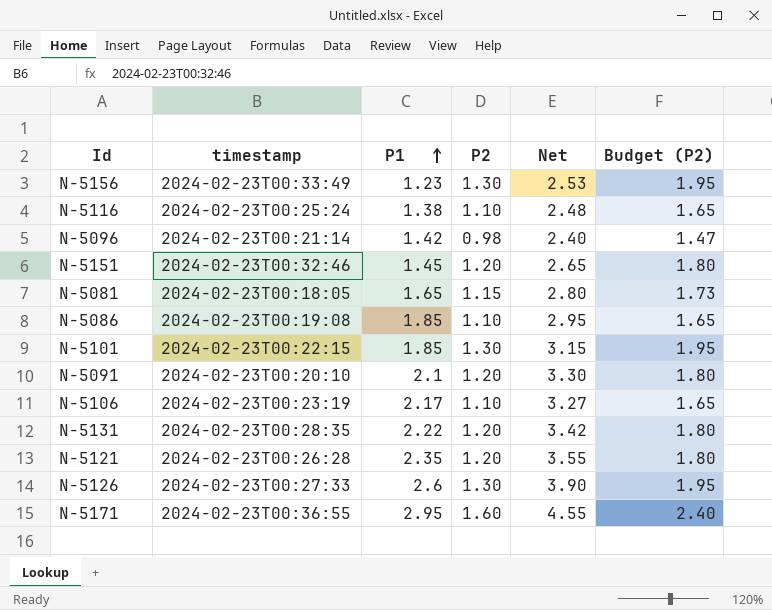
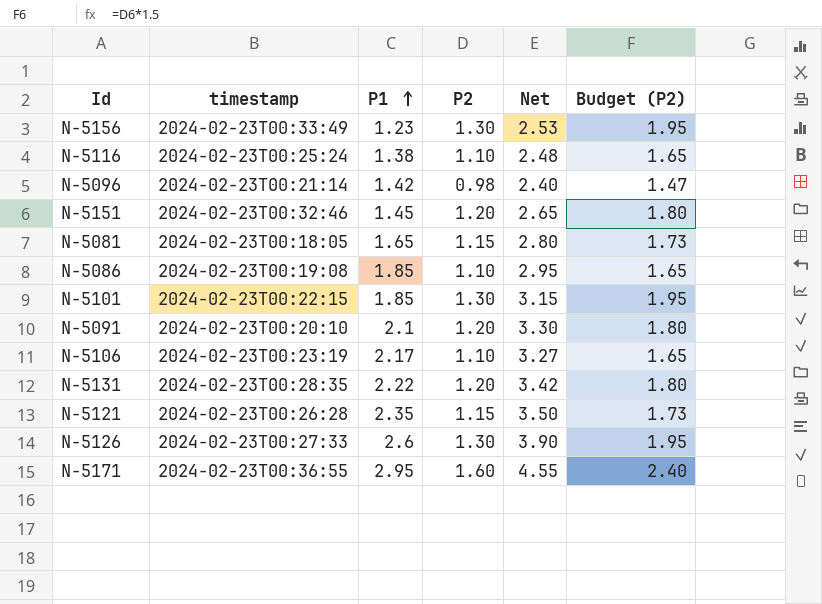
N-5121 | P2: 1.20 -> 1.15
N-5121 | Net: 3.55 -> 3.50
N-5121 | Budget (P2): 1.80 -> 1.73

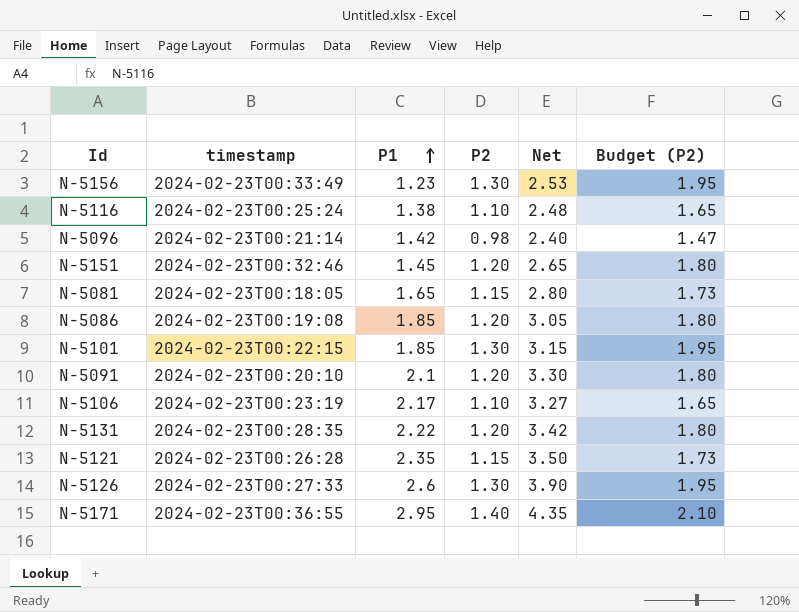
N-5086 | P2: 1.10 -> 1.20
N-5086 | Net: 2.95 -> 3.05
N-5086 | Budget (P2): 1.65 -> 1.80
N-5171 | P2: 1.60 -> 1.40
N-5171 | Net: 4.55 -> 4.35
N-5171 | Budget (P2): 2.40 -> 2.10

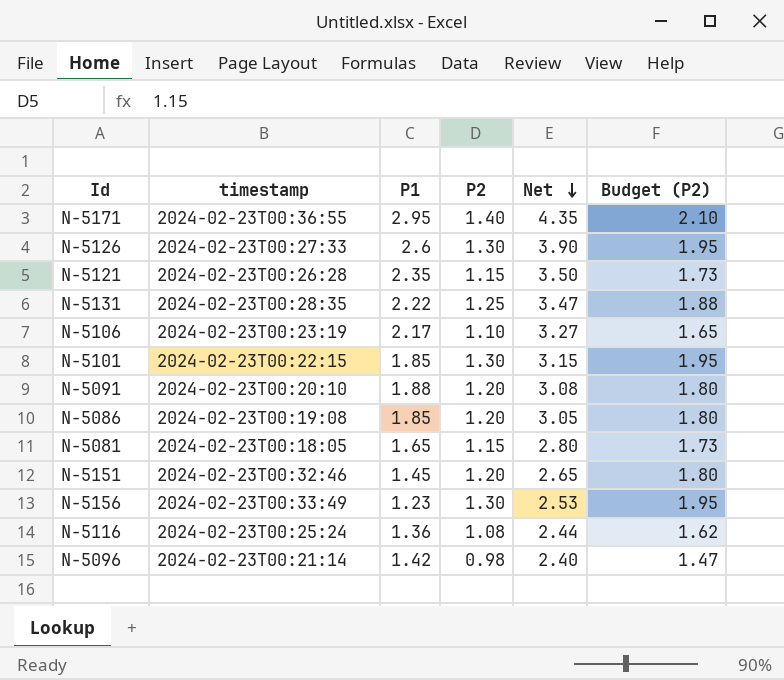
row order: P1 ascending -> Net descending
N-5131 | P2: 1.20 -> 1.25
N-5131 | Net: 3.42 -> 3.47
N-5131 | Budget (P2): 1.80 -> 1.88
N-5091 | P1: 2.1 -> 1.88
N-5091 | Net: 3.30 -> 3.08
N-5116 | P1: 1.38 -> 1.36
N-5116 | P2: 1.10 -> 1.08
N-5116 | Net: 2.48 -> 2.44
N-5116 | Budget (P2): 1.65 -> 1.62

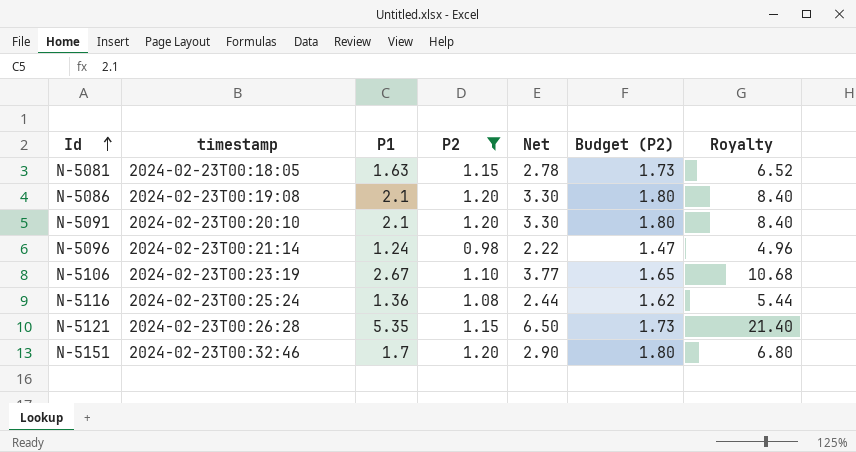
filter: none -> P2 <= 1.20
row order: Net descending -> Id ascending
column Royalty | formula: none -> [P1] * 4
N-5081 | P1: 1.65 -> 1.63
N-5081 | Net: 2.80 -> 2.78
N-5086 | P1: 1.85 -> 2.1
N-5086 | Net: 3.05 -> 3.30
N-5091 | P1: 1.88 -> 2.1
N-5091 | Net: 3.08 -> 3.30
N-5096 | P1: 1.42 -> 1.24
N-5096 | Net: 2.40 -> 2.22
N-5106 | P1: 2.17 -> 2.67
N-5106 | Net: 3.27 -> 3.77
N-5121 | P1: 2.35 -> 5.35
N-5121 | Net: 3.50 -> 6.50
N-5151 | P1: 1.45 -> 1.7
N-5151 | Net: 2.65 -> 2.90

